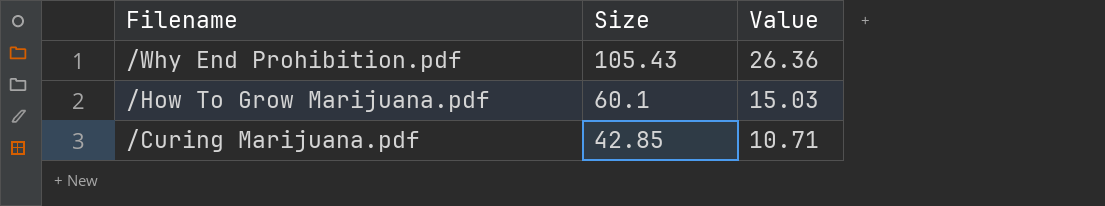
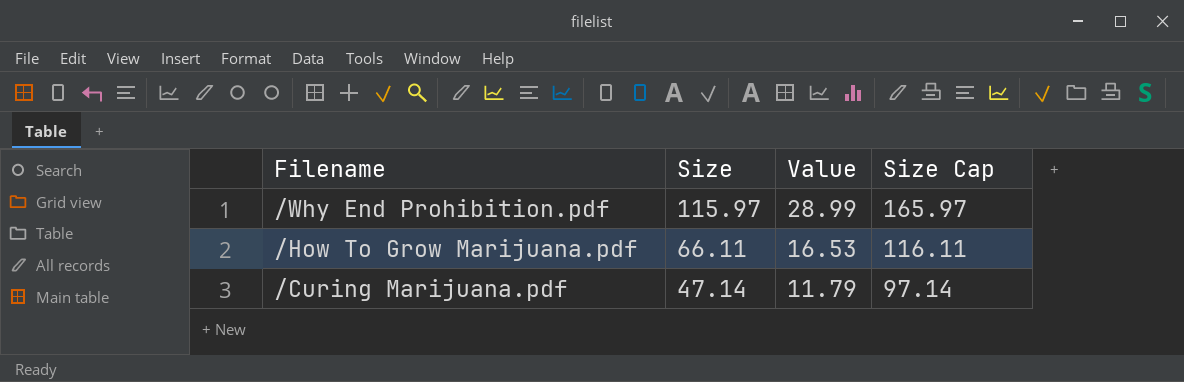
column Size Cap | formula: none -> [Size] + 50
/Why End Prohibition.pdf | Size: 105.43 -> 115.97
/Why End Prohibition.pdf | Value: 26.36 -> 28.99
/How To Grow Marijuana.pdf | Size: 60.1 -> 66.11
/How To Grow Marijuana.pdf | Value: 15.03 -> 16.53
/Curing Marijuana.pdf | Size: 42.85 -> 47.14
/Curing Marijuana.pdf | Value: 10.71 -> 11.79

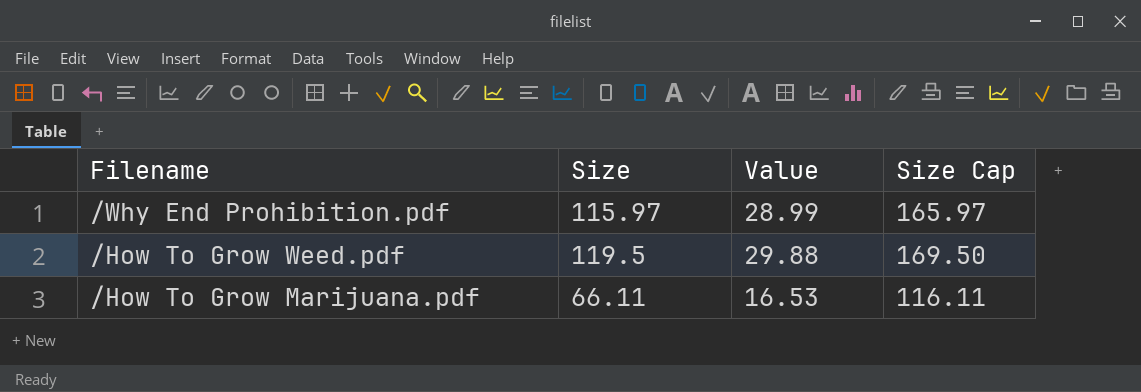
row /Curing Marijuana.pdf: 47.14 | 11.79 | 97.14 -> none
row /How To Grow Weed.pdf: none -> 119.5 | 29.88 | 169.50

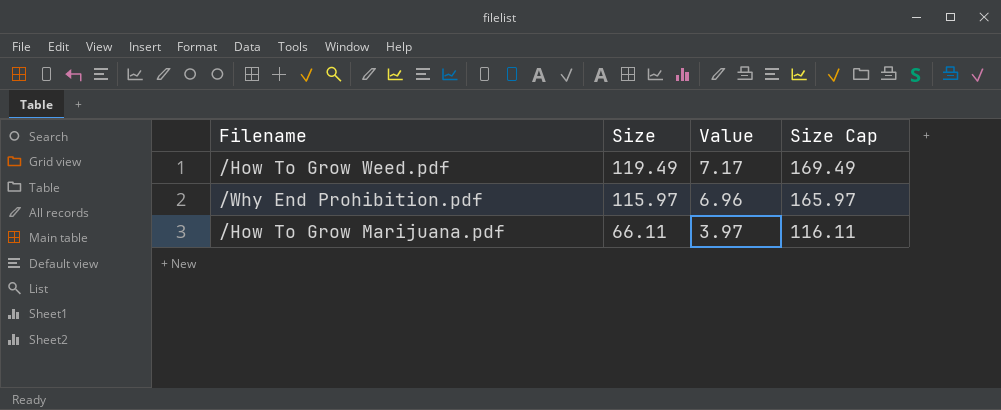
row order: Filename descending -> Size descending
column Value | formula: [Size] * 0.25 -> [Size] * 0.06
/How To Grow Weed.pdf | Size: 119.5 -> 119.49
/How To Grow Weed.pdf | Size Cap: 169.50 -> 169.49

